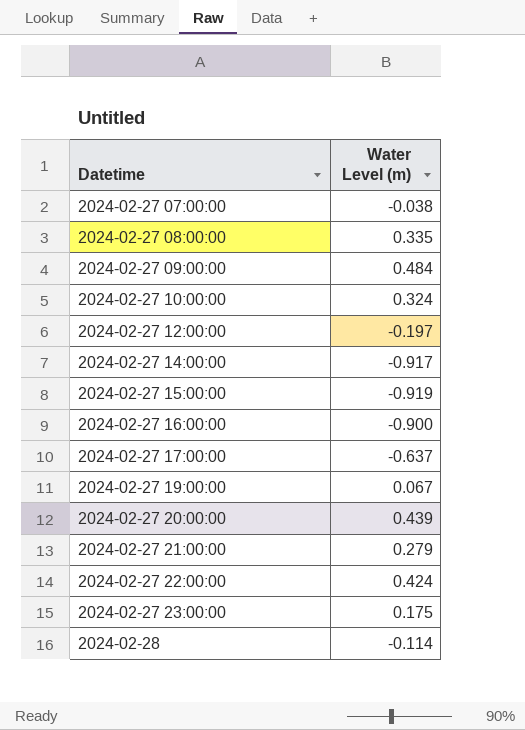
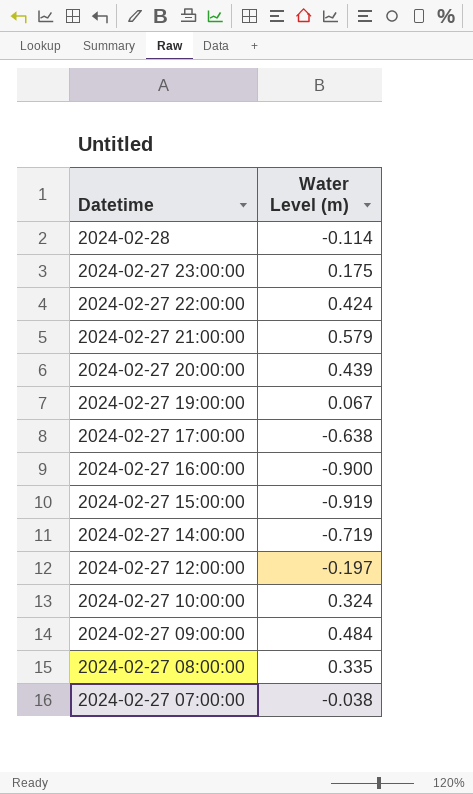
row order: Datetime ascending -> Datetime descending
2024-02-27 21:00:00 | Water Level (m): 0.279 -> 0.579
2024-02-27 17:00:00 | Water Level (m): -0.637 -> -0.638
2024-02-27 14:00:00 | Water Level (m): -0.917 -> -0.719

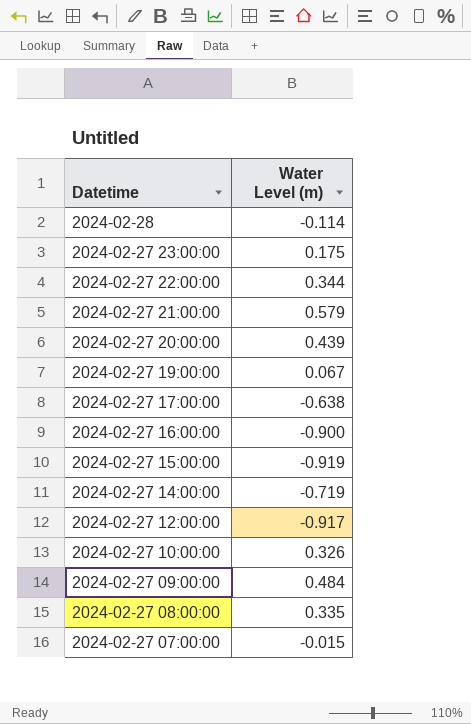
2024-02-27 22:00:00 | Water Level (m): 0.424 -> 0.344
2024-02-27 12:00:00 | Water Level (m): -0.197 -> -0.917
2024-02-27 10:00:00 | Water Level (m): 0.324 -> 0.326
2024-02-27 07:00:00 | Water Level (m): -0.038 -> -0.015

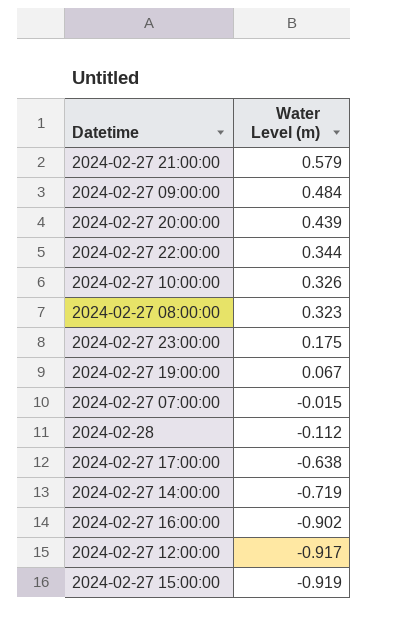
row order: Datetime descending -> Water Level (m) descending
2024-02-27 08:00:00 | Water Level (m): 0.335 -> 0.323
2024-02-28 | Water Level (m): -0.114 -> -0.112
2024-02-27 16:00:00 | Water Level (m): -0.900 -> -0.902

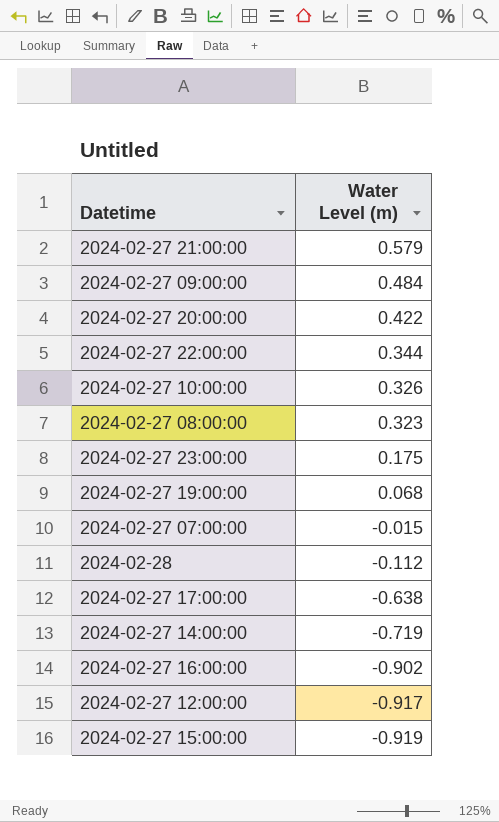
2024-02-27 20:00:00 | Water Level (m): 0.439 -> 0.422
2024-02-27 19:00:00 | Water Level (m): 0.067 -> 0.068

